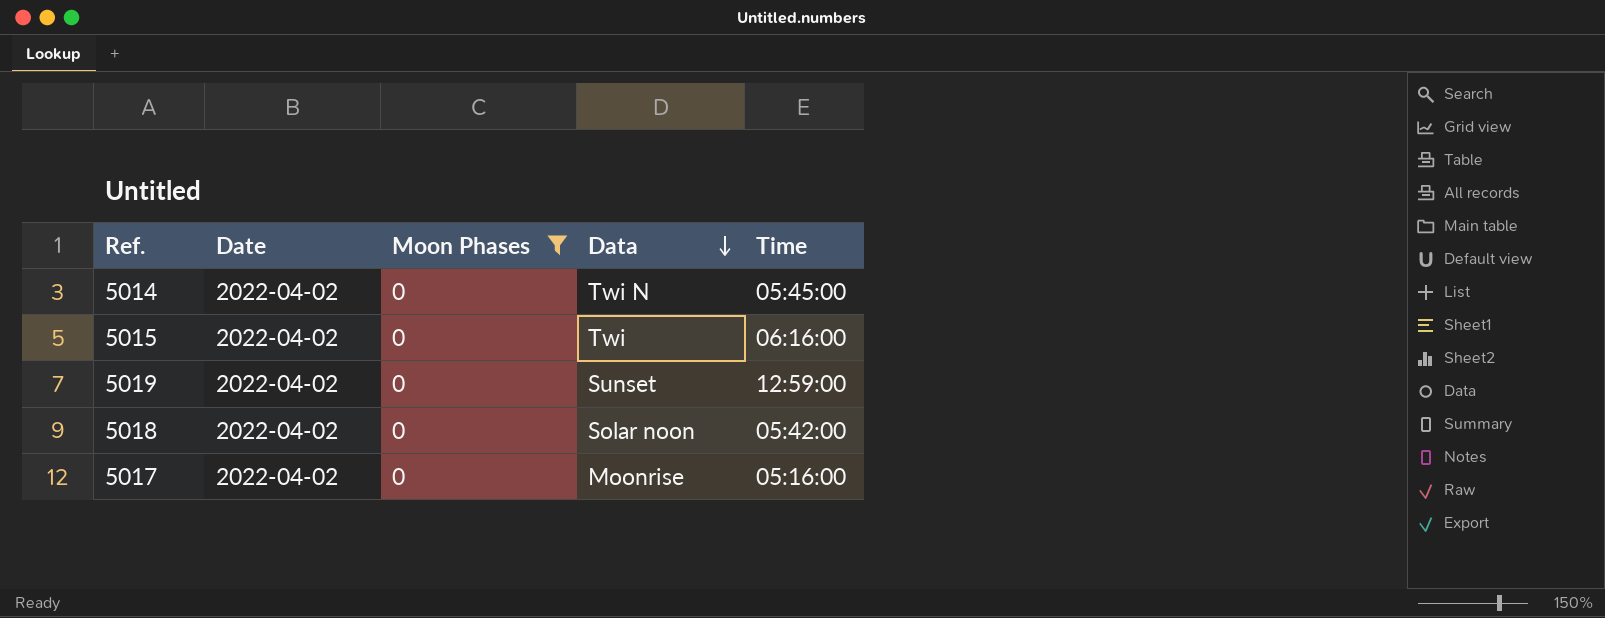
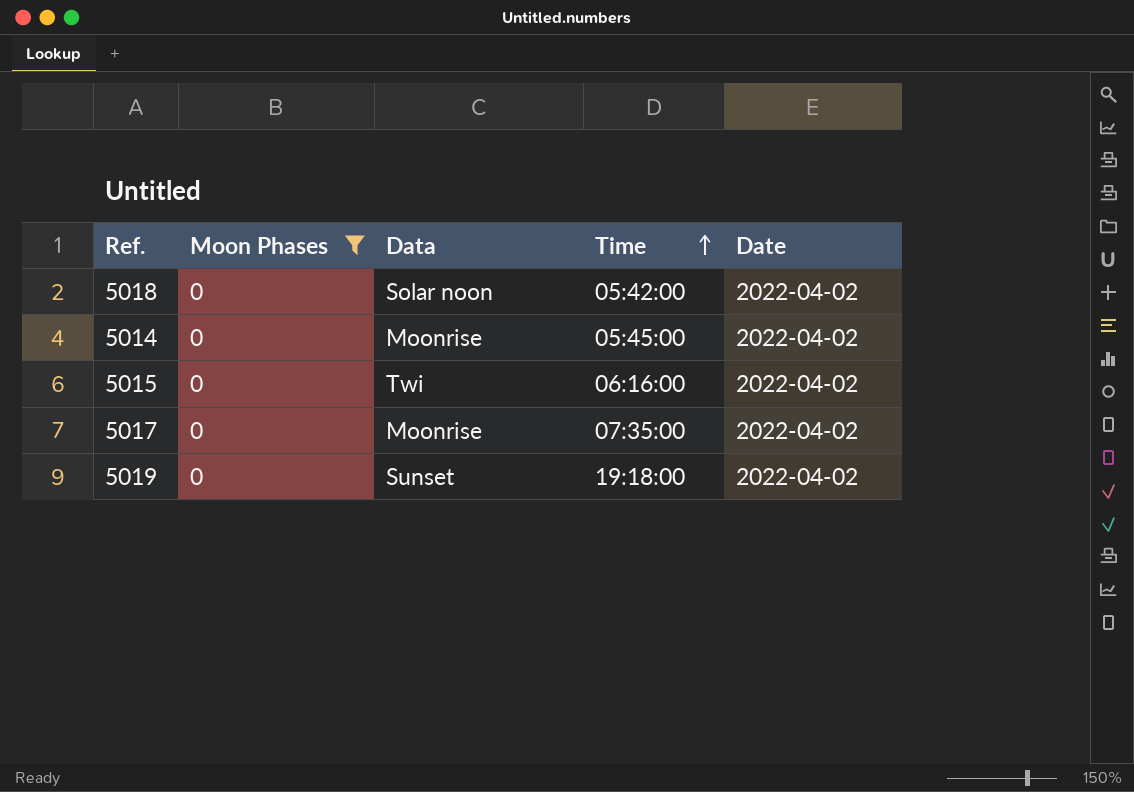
row order: Data descending -> Time ascending
column Date | position: 2 -> 5
5014 | Data: Twi N -> Moonrise
5017 | Time: 05:16:00 -> 07:35:00
5019 | Time: 12:59:00 -> 19:18:00

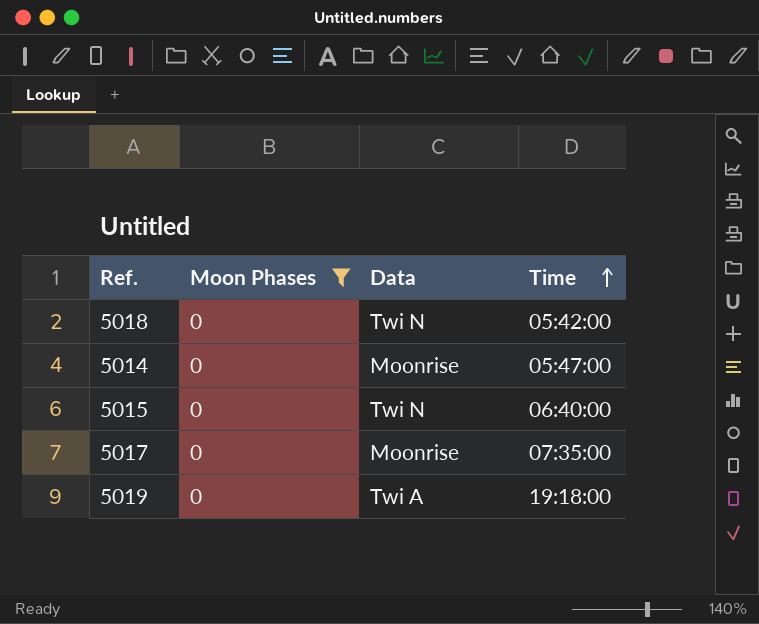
column Date | position: 5 -> none
5018 | Data: Solar noon -> Twi N
5014 | Time: 05:45:00 -> 05:47:00
5015 | Data: Twi -> Twi N
5015 | Time: 06:16:00 -> 06:40:00
5019 | Data: Sunset -> Twi A

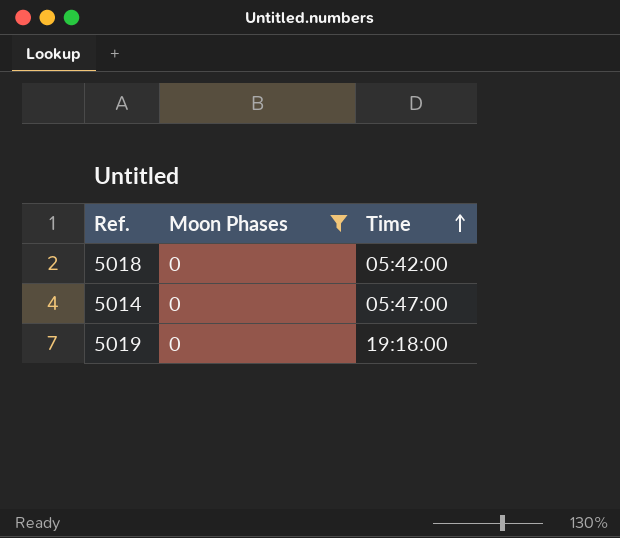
column Data | position: 3 -> none
row 5015: 0 | Twi N | 06:40:00 -> none
row 5017: 0 | Moonrise | 07:35:00 -> none

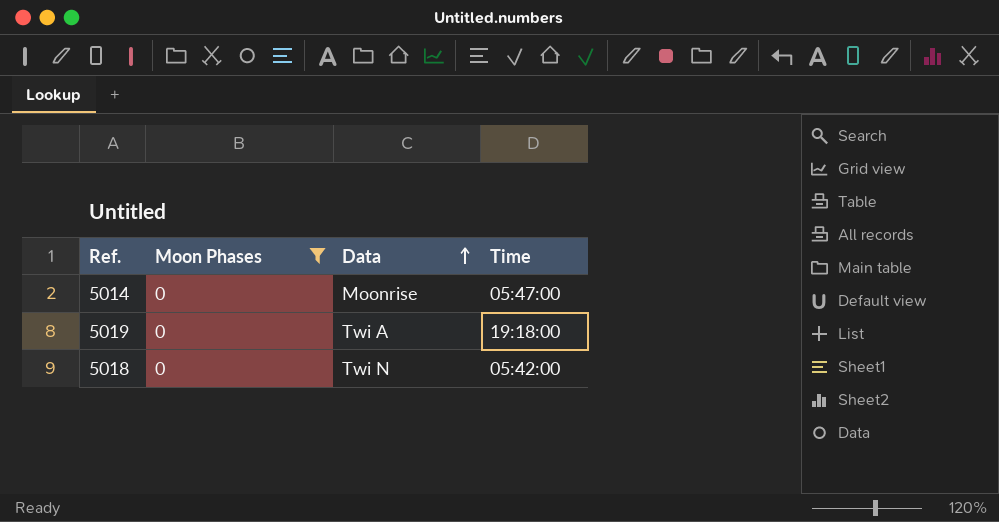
row order: Time ascending -> Data ascending
column Data | position: none -> 3

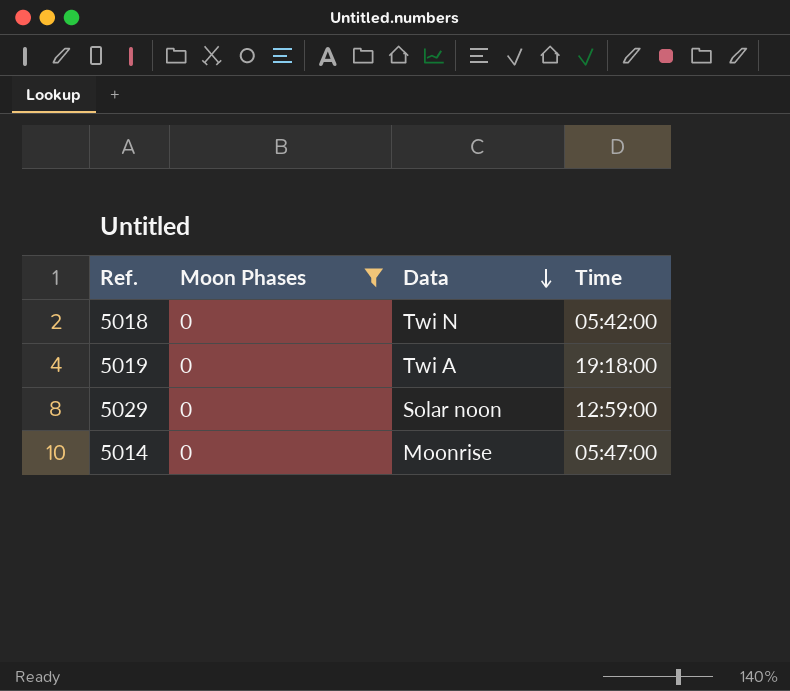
row order: Data ascending -> Data descending
row 5029: none -> 0 | Solar noon | 12:59:00

